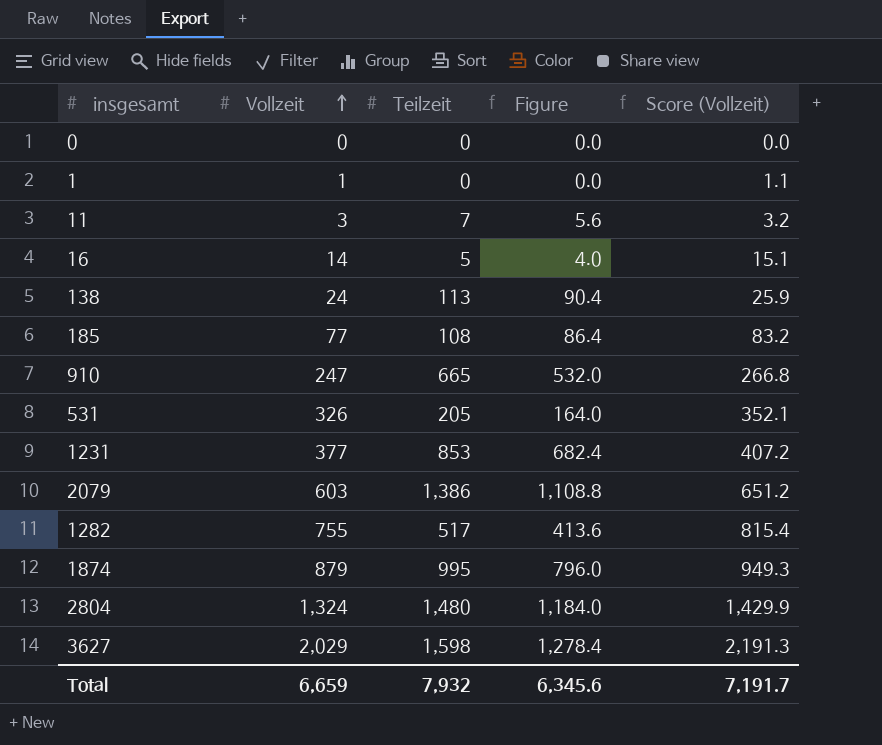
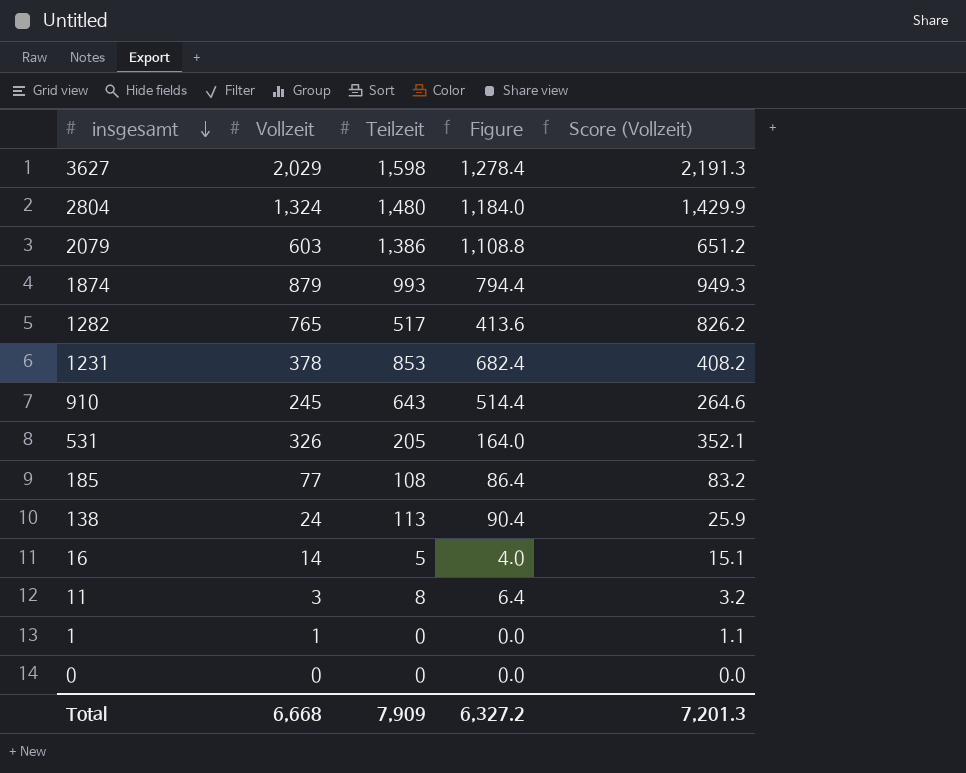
row order: Vollzeit ascending -> insgesamt descending
1874 | Teilzeit: 995 -> 993
1874 | Figure: 796.0 -> 794.4
1282 | Vollzeit: 755 -> 765
1282 | Score (Vollzeit): 815.4 -> 826.2
1231 | Vollzeit: 377 -> 378
1231 | Score (Vollzeit): 407.2 -> 408.2
910 | Vollzeit: 247 -> 245
910 | Teilzeit: 665 -> 643
910 | Figure: 532.0 -> 514.4
910 | Score (Vollzeit): 266.8 -> 264.6
11 | Teilzeit: 7 -> 8
11 | Figure: 5.6 -> 6.4
Total | Vollzeit: 6,659 -> 6,668
Total | Teilzeit: 7,932 -> 7,909
Total | Figure: 6,345.6 -> 6,327.2
Total | Score (Vollzeit): 7,191.7 -> 7,201.3

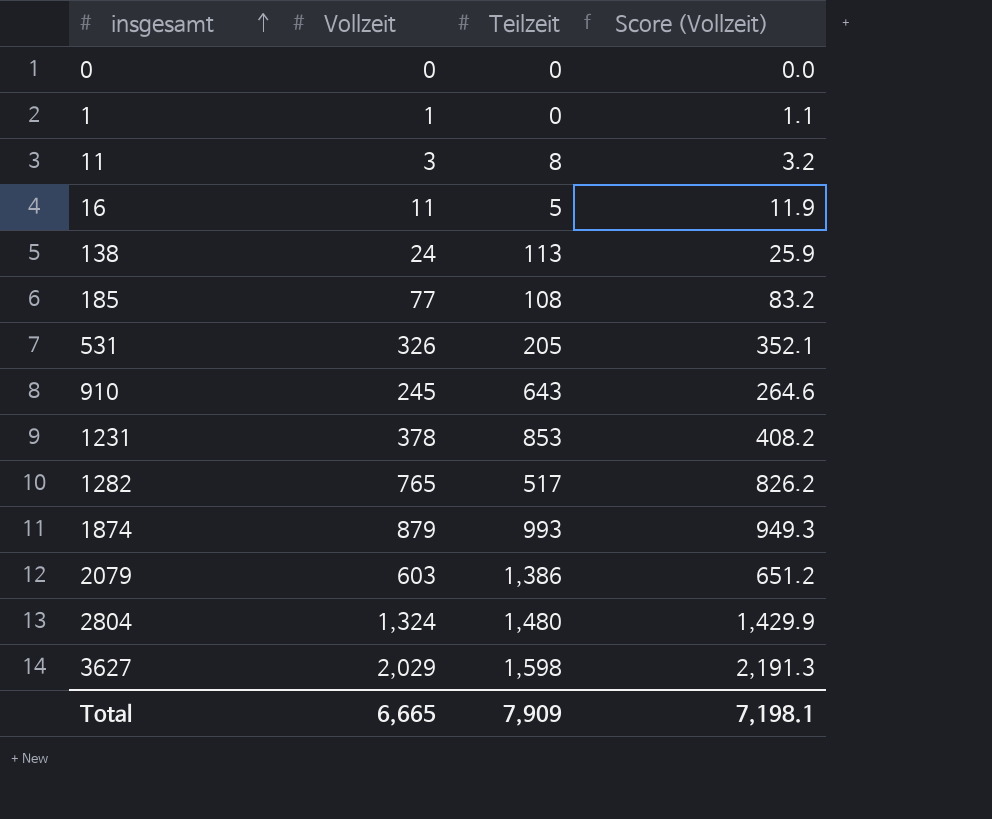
row order: insgesamt descending -> insgesamt ascending
column Figure | formula: [Teilzeit] * 0.8 -> none
16 | Vollzeit: 14 -> 11
16 | Score (Vollzeit): 15.1 -> 11.9
Total | Vollzeit: 6,668 -> 6,665
Total | Score (Vollzeit): 7,201.3 -> 7,198.1

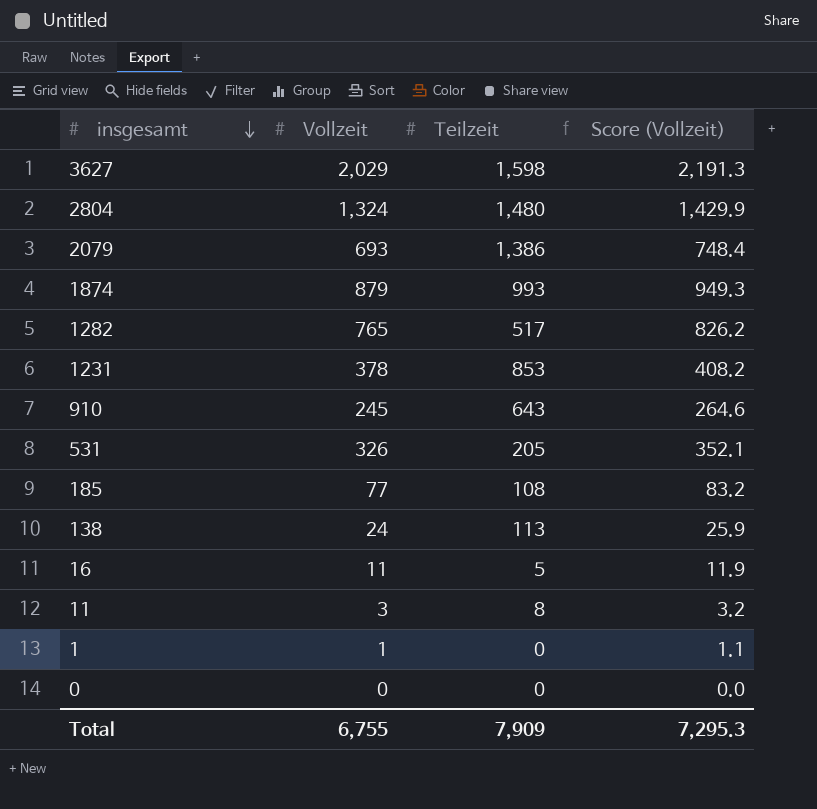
row order: insgesamt ascending -> insgesamt descending
2079 | Vollzeit: 603 -> 693
2079 | Score (Vollzeit): 651.2 -> 748.4
Total | Vollzeit: 6,665 -> 6,755
Total | Score (Vollzeit): 7,198.1 -> 7,295.3

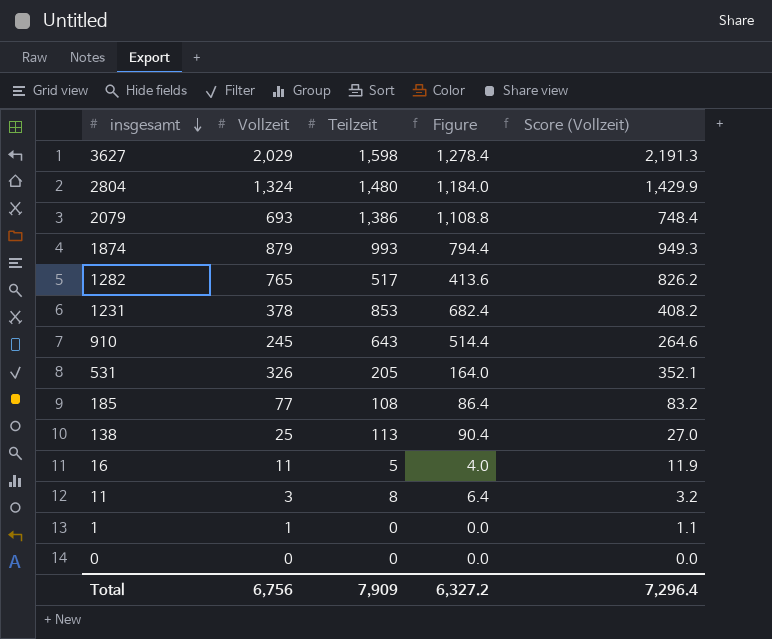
column Figure | formula: none -> [Teilzeit] * 0.8
138 | Vollzeit: 24 -> 25
138 | Score (Vollzeit): 25.9 -> 27.0
Total | Vollzeit: 6,755 -> 6,756
Total | Score (Vollzeit): 7,295.3 -> 7,296.4

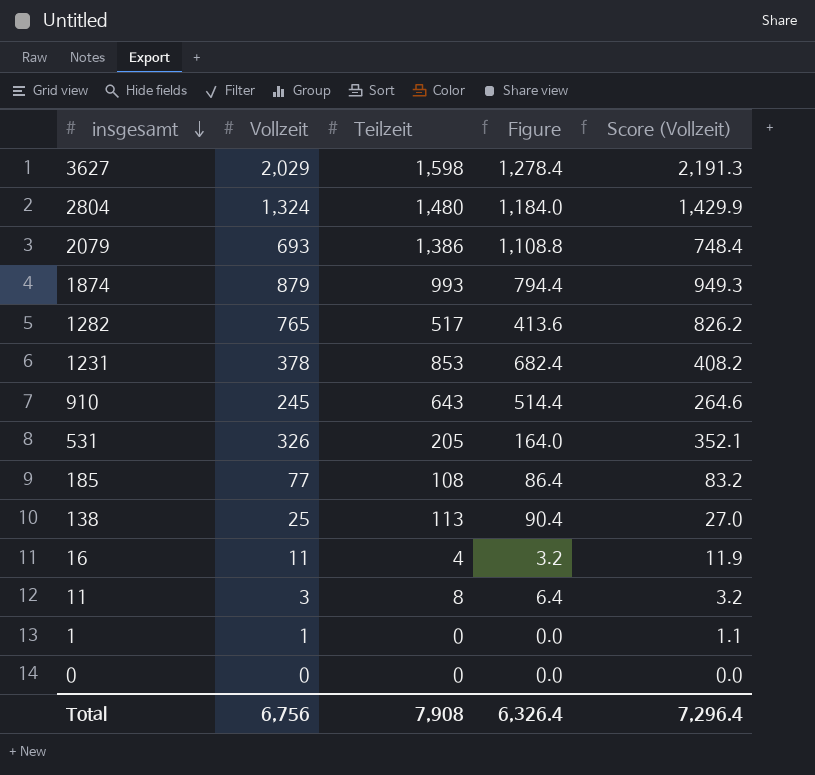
16 | Teilzeit: 5 -> 4
16 | Figure: 4.0 -> 3.2
Total | Teilzeit: 7,909 -> 7,908
Total | Figure: 6,327.2 -> 6,326.4

